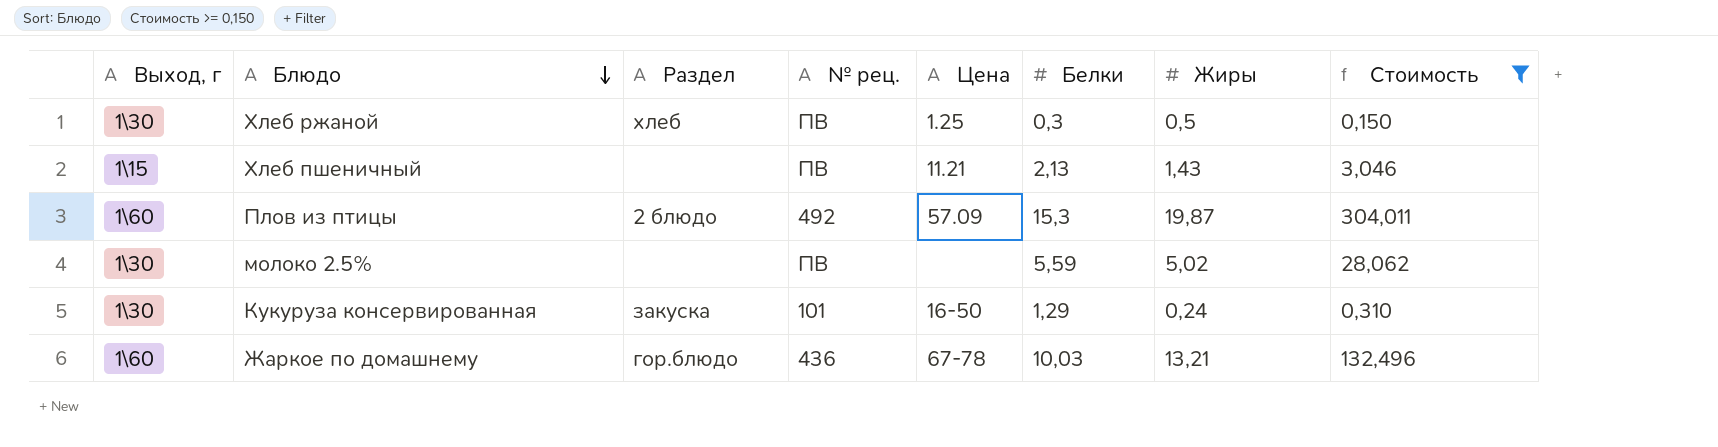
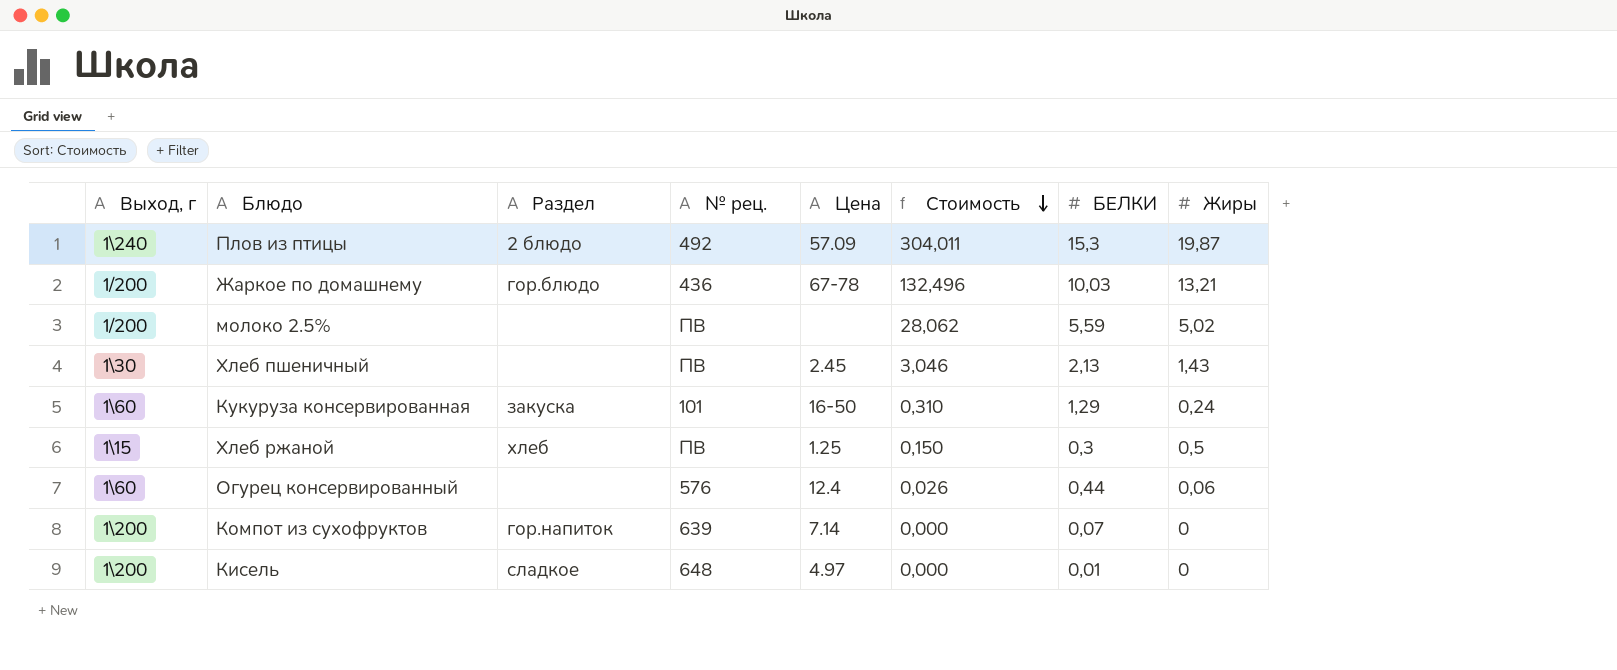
filter: Стоимость >= 0,150 -> none
row order: Блюдо descending -> Стоимость descending
column Стоимость | position: 8 -> 6
column name: Белки -> БЕЛКИ
Плов из птицы | Выход, г: 1\60 -> 1\240
Жаркое по домашнему | Выход, г: 1\60 -> 1/200
молоко 2.5% | Выход, г: 1\30 -> 1/200
Хлеб пшеничный | Выход, г: 1\15 -> 1\30
Хлеб пшеничный | Цена: 11.21 -> 2.45
Кукуруза консервированная | Выход, г: 1\30 -> 1\60
Хлеб ржаной | Выход, г: 1\30 -> 1\15

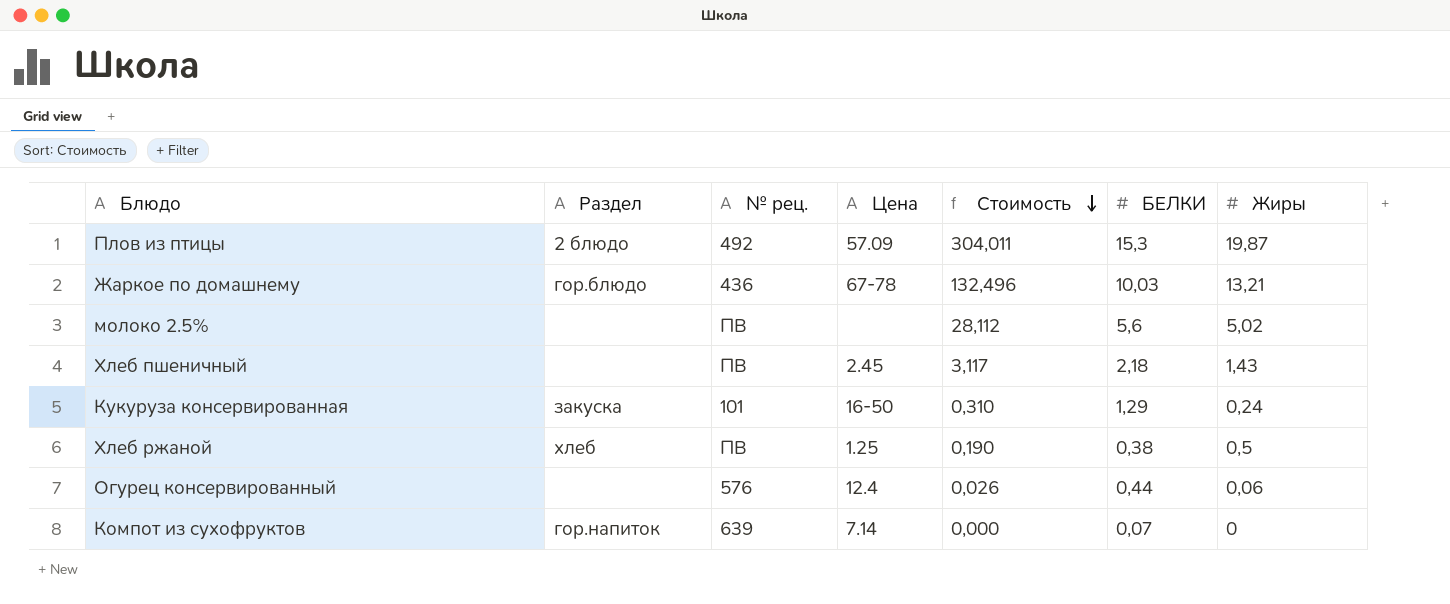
column Выход, г | position: 1 -> none
row Кисель: 1\200 | сладкое | 648 | 4.97 | 0,000 | 0,01 | 0 -> none
молоко 2.5% | Стоимость: 28,062 -> 28,112
молоко 2.5% | БЕЛКИ: 5,59 -> 5,6
Хлеб пшеничный | Стоимость: 3,046 -> 3,117
Хлеб пшеничный | БЕЛКИ: 2,13 -> 2,18
Хлеб ржаной | Стоимость: 0,150 -> 0,190
Хлеб ржаной | БЕЛКИ: 0,3 -> 0,38

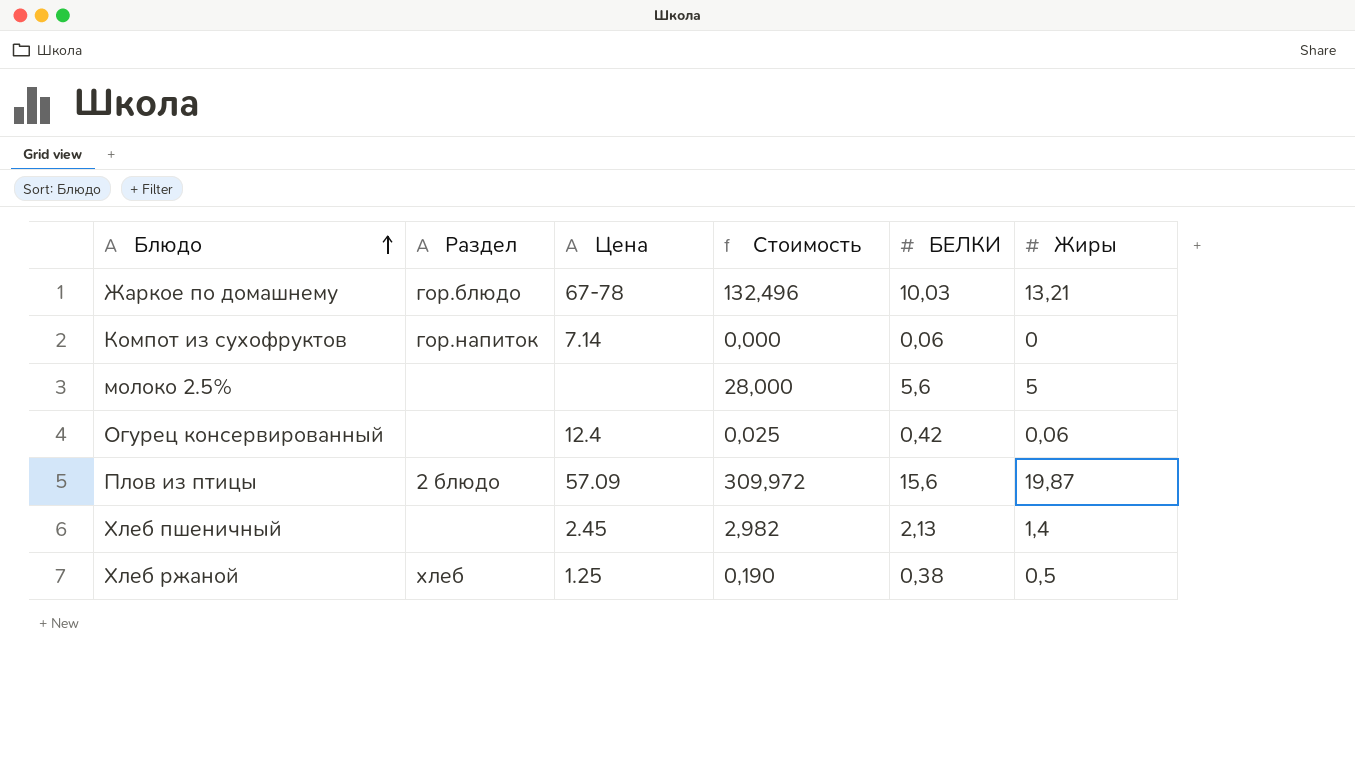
row order: Стоимость descending -> Блюдо ascending
column № рец. | position: 3 -> none
row Кукуруза консервированная: закуска | 101 | 16-50 | 0,310 | 1,29 | 0,24 -> none
Компот из сухофруктов | БЕЛКИ: 0,07 -> 0,06
молоко 2.5% | Стоимость: 28,112 -> 28,000
молоко 2.5% | Жиры: 5,02 -> 5
Огурец консервированный | Стоимость: 0,026 -> 0,025
Огурец консервированный | БЕЛКИ: 0,44 -> 0,42
Плов из птицы | Стоимость: 304,011 -> 309,972
Плов из птицы | БЕЛКИ: 15,3 -> 15,6
Хлеб пшеничный | Стоимость: 3,117 -> 2,982
Хлеб пшеничный | БЕЛКИ: 2,18 -> 2,13
Хлеб пшеничный | Жиры: 1,43 -> 1,4

